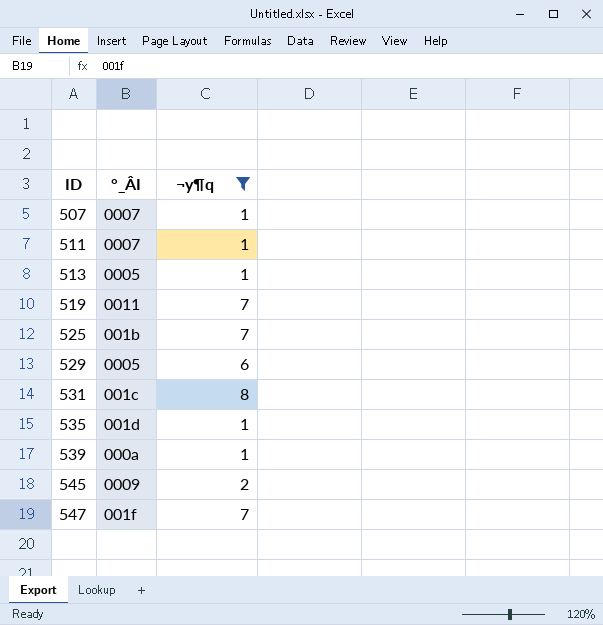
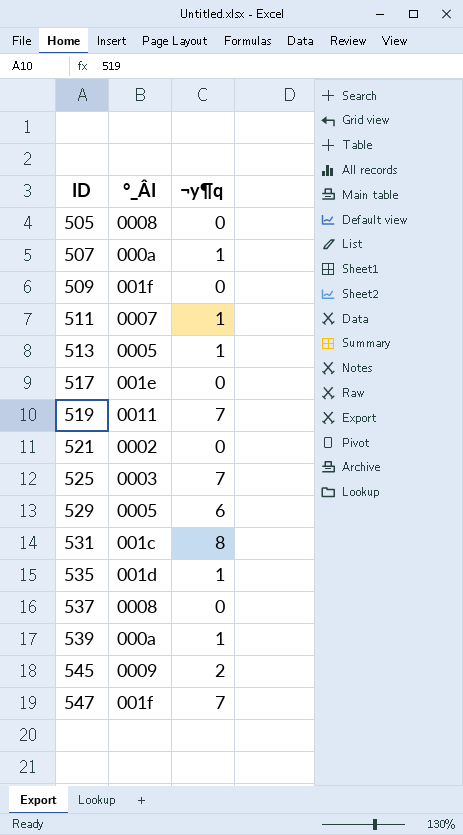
filter: ¬y¶q != 0 -> none
507 | °_ÂI: 0007 -> 000a
525 | °_ÂI: 001b -> 0003

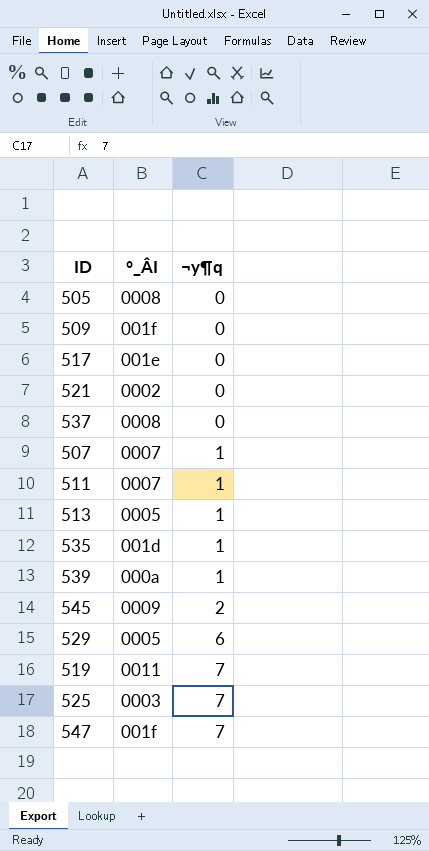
row order: ID ascending -> ¬y¶q ascending
row 531: 001c | 8 -> none
507 | °_ÂI: 000a -> 0007

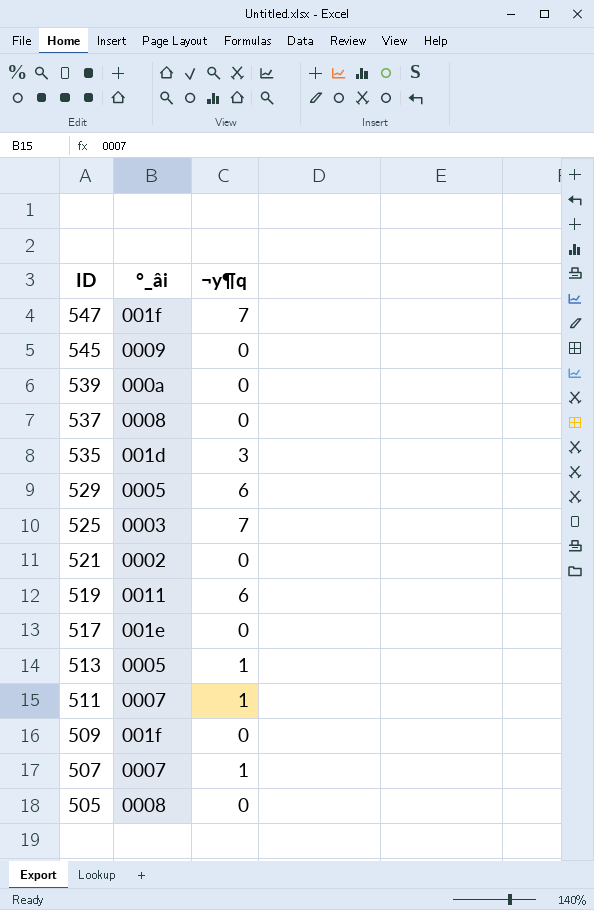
row order: ¬y¶q ascending -> ID descending
column name: °_ÂI -> °_âi
545 | ¬y¶q: 2 -> 0
539 | ¬y¶q: 1 -> 0
535 | ¬y¶q: 1 -> 3
519 | ¬y¶q: 7 -> 6

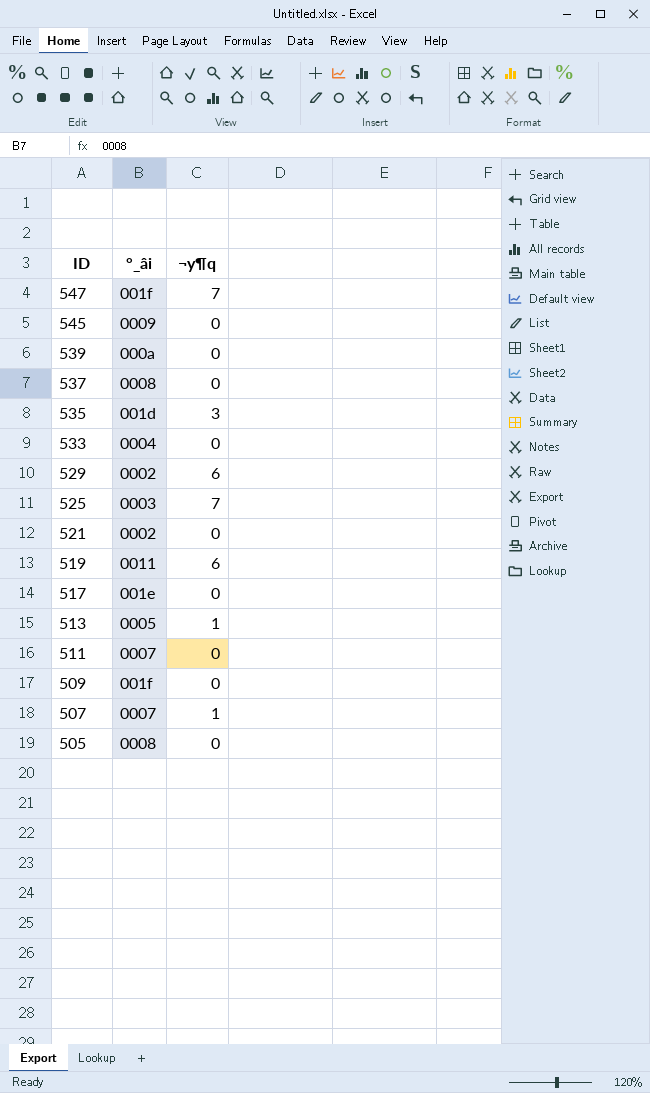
row 533: none -> 0004 | 0
529 | °_âi: 0005 -> 0002
511 | ¬y¶q: 1 -> 0

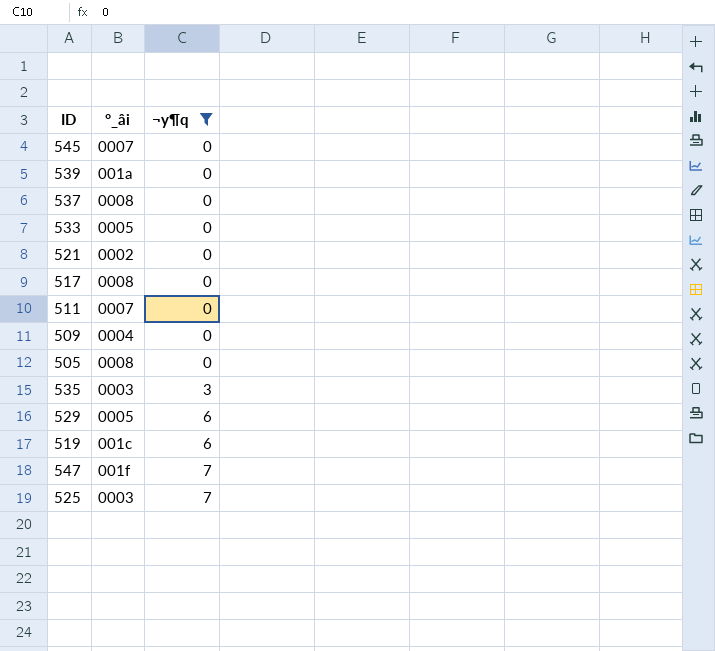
filter: none -> ¬y¶q != 1
row order: ID descending -> ¬y¶q ascending
545 | °_âi: 0009 -> 0007
539 | °_âi: 000a -> 001a
533 | °_âi: 0004 -> 0005
517 | °_âi: 001e -> 0008
509 | °_âi: 001f -> 0004
535 | °_âi: 001d -> 0003
529 | °_âi: 0002 -> 0005
519 | °_âi: 0011 -> 001c

